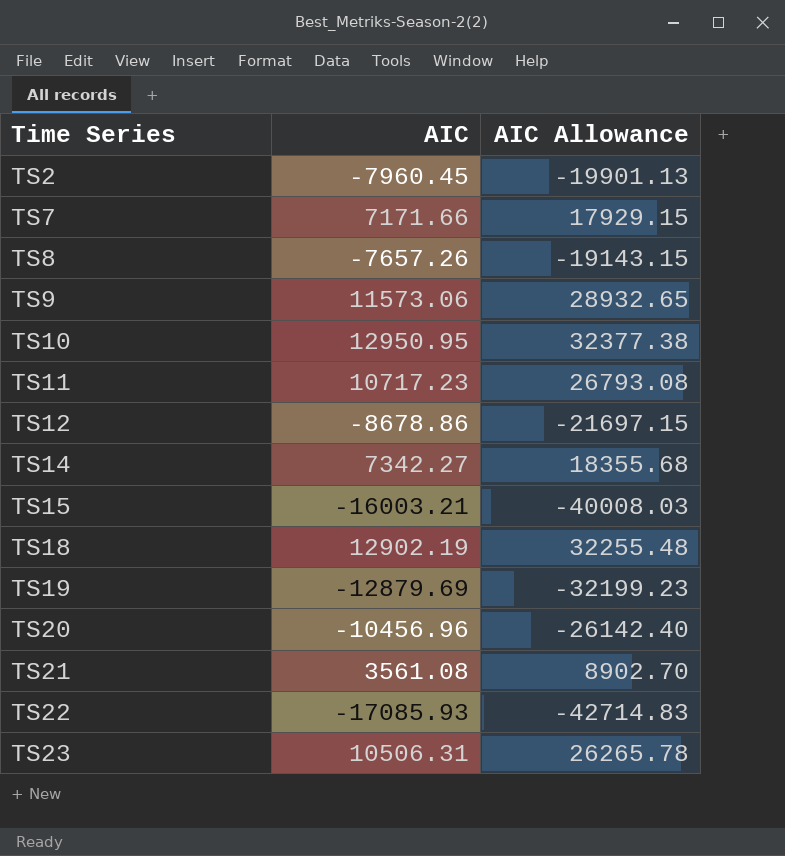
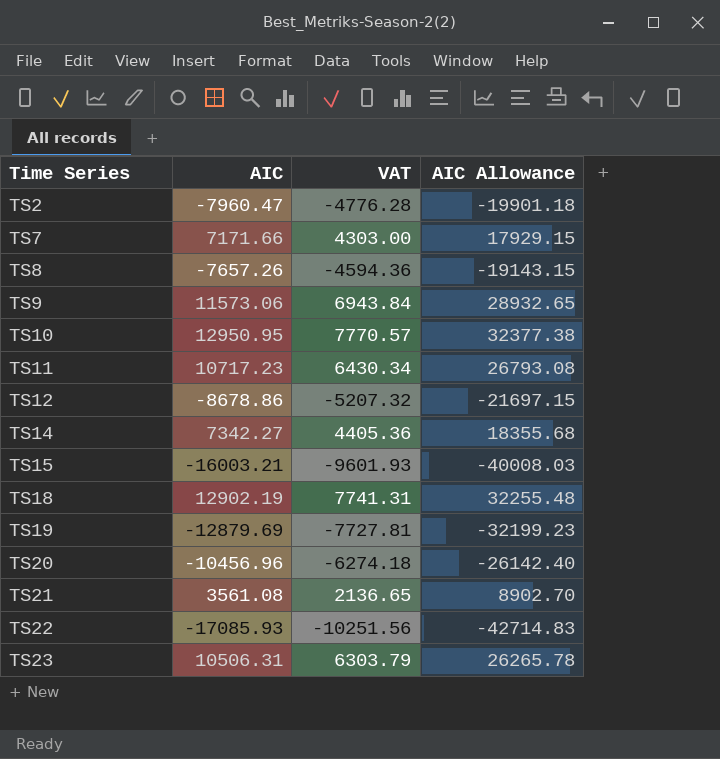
column VAT | formula: none -> [AIC] * 0.6
TS2 | AIC: -7960.45 -> -7960.47
TS2 | AIC Allowance: -19901.13 -> -19901.18

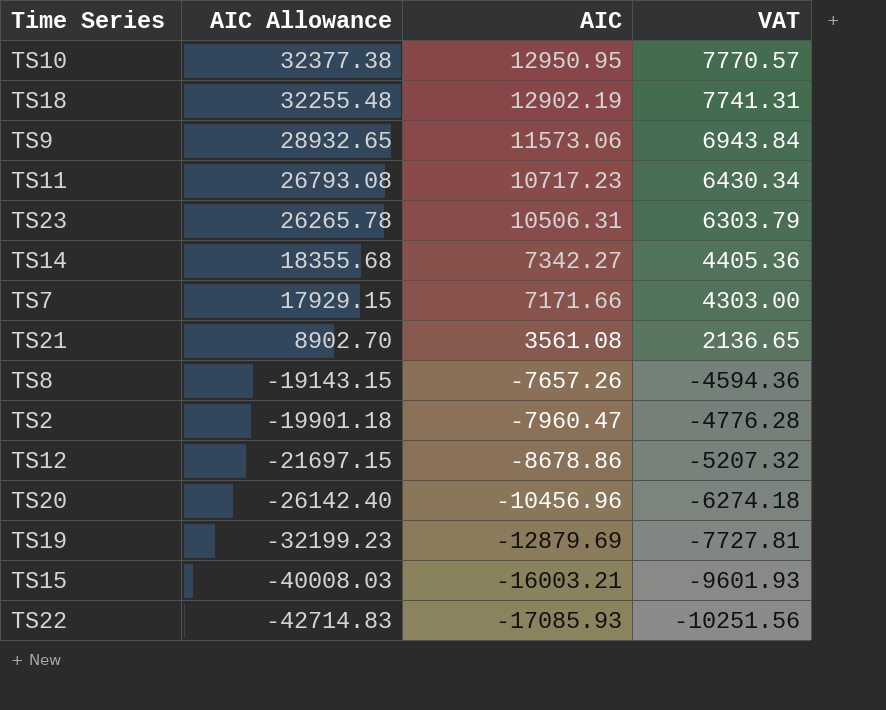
row order: Time Series ascending -> AIC Allowance descending
column AIC Allowance | position: 4 -> 2

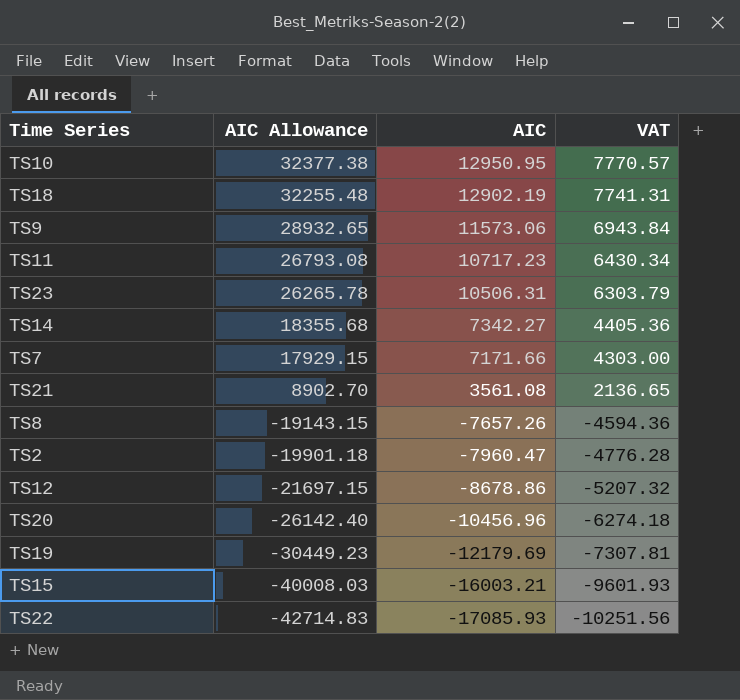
TS19 | AIC Allowance: -32199.23 -> -30449.23
TS19 | AIC: -12879.69 -> -12179.69
TS19 | VAT: -7727.81 -> -7307.81

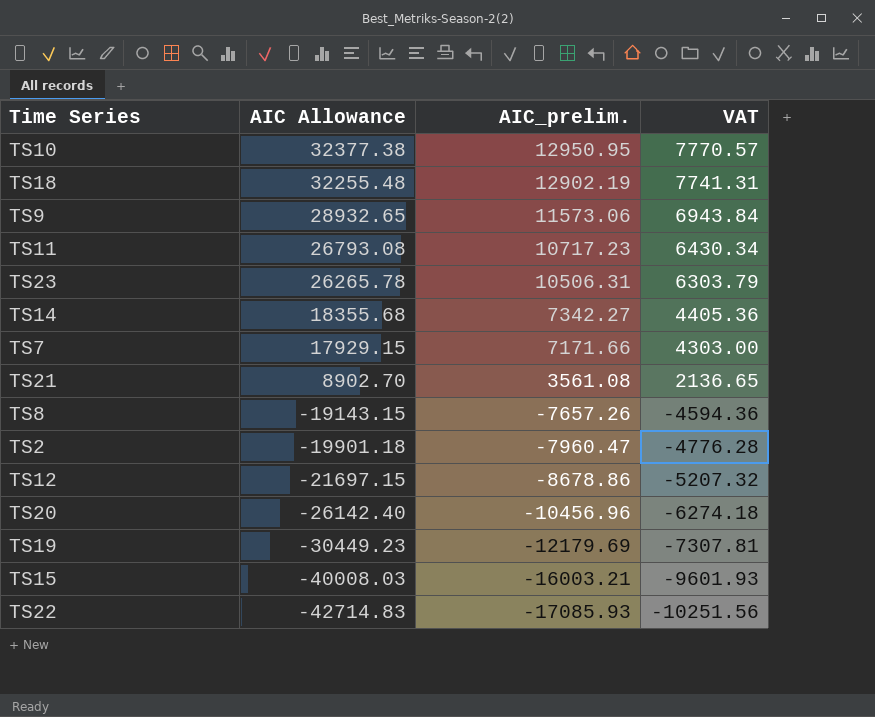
column name: AIC -> AIC_prelim.

